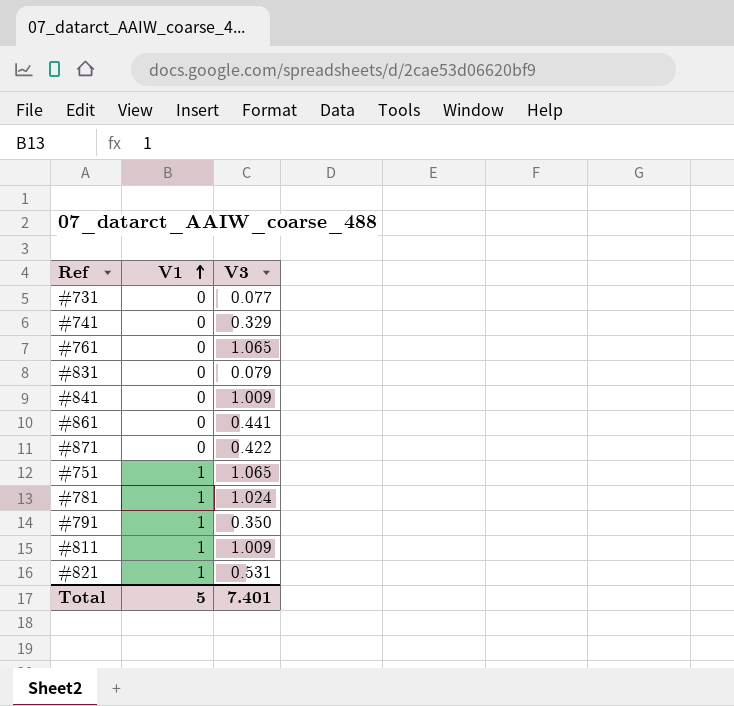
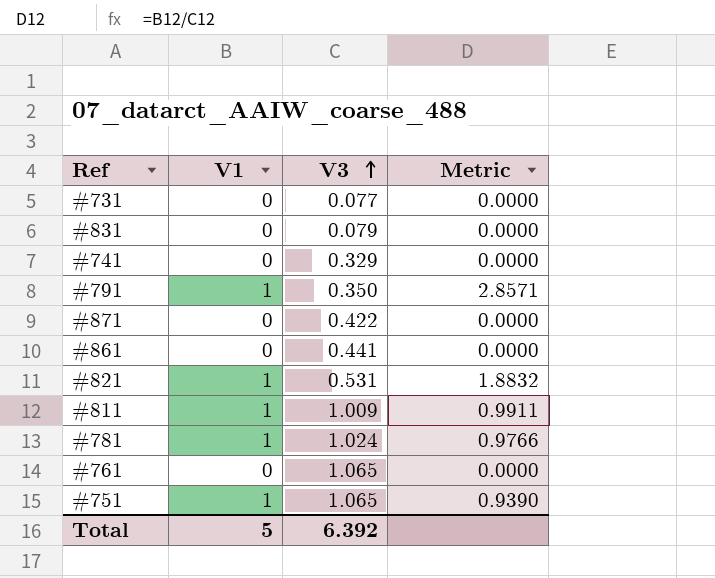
row order: V1 ascending -> V3 ascending
column Metric | formula: none -> [V1] / [V3]
row #841: 0 | 1.009 -> none
Total | V3: 7.401 -> 6.392

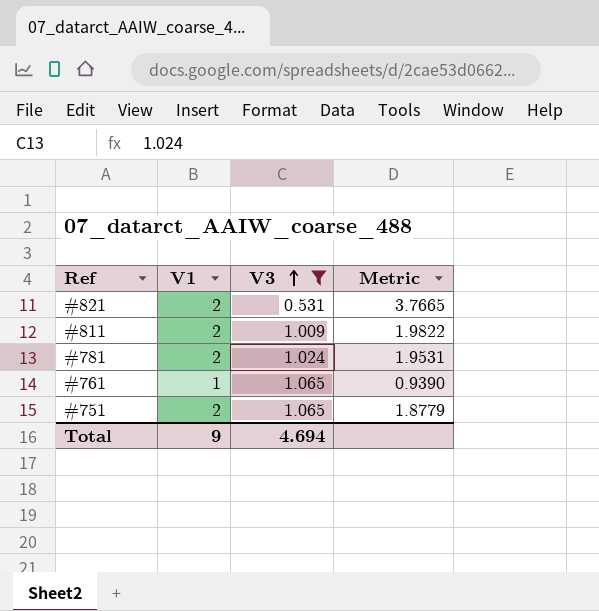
filter: none -> V3 >= 0.531
#821 | V1: 1 -> 2
#821 | Metric: 1.8832 -> 3.7665
#811 | V1: 1 -> 2
#811 | Metric: 0.9911 -> 1.9822
#781 | V1: 1 -> 2
#781 | Metric: 0.9766 -> 1.9531
#761 | V1: 0 -> 1
#761 | Metric: 0.0000 -> 0.9390
#751 | V1: 1 -> 2
#751 | Metric: 0.9390 -> 1.8779
Total | V1: 5 -> 9
Total | V3: 6.392 -> 4.694

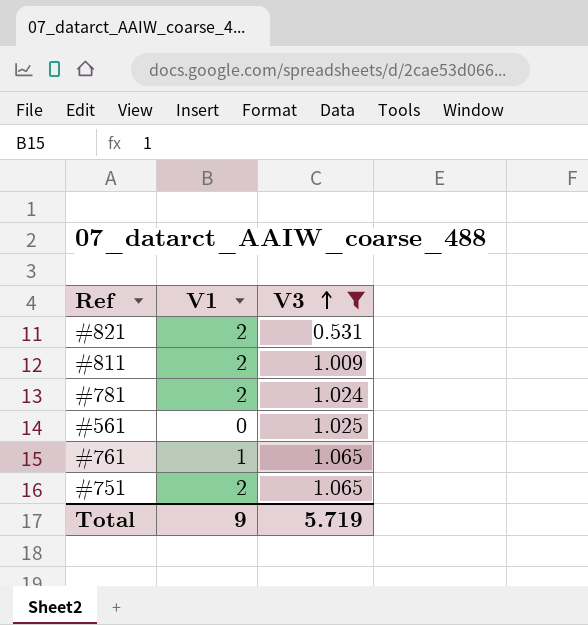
column Metric | formula: [V1] / [V3] -> none
row #561: none -> 0 | 1.025
Total | V3: 4.694 -> 5.719

